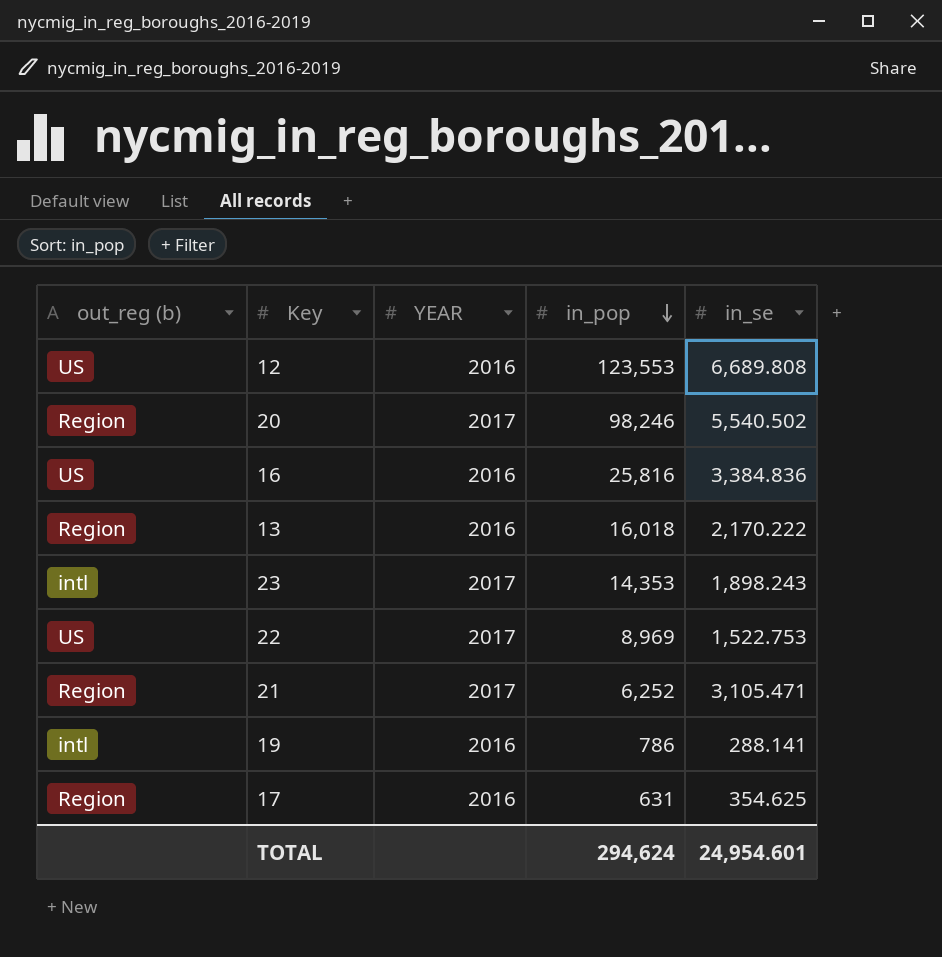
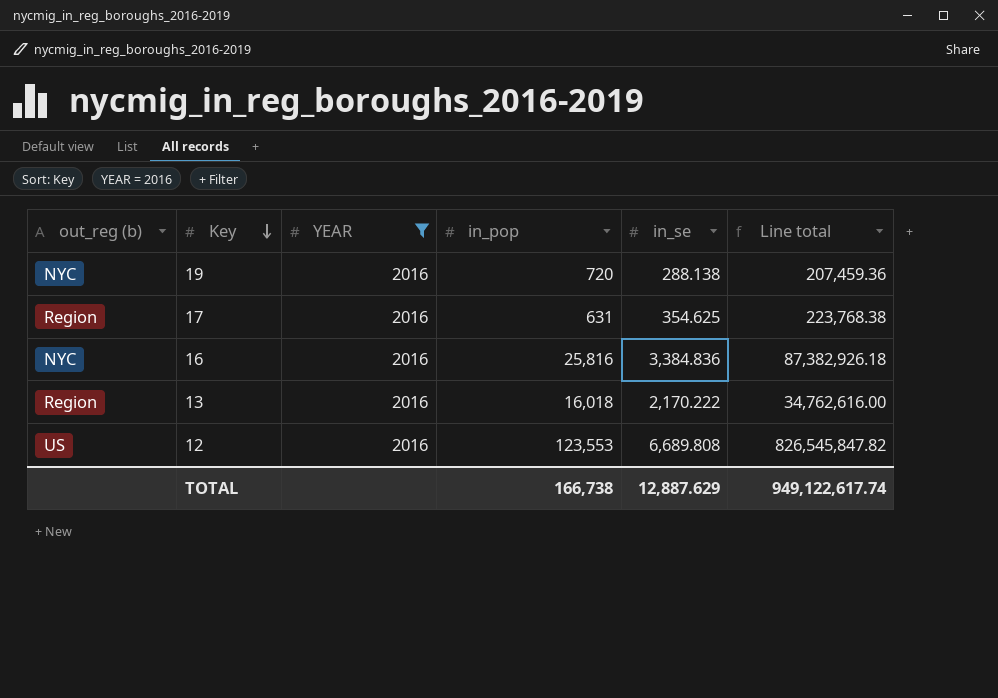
filter: none -> YEAR = 2016
row order: in_pop descending -> Key descending
column Line total | formula: none -> [in_pop] * [in_se]
19 | out_reg (b): intl -> NYC
19 | in_pop: 786 -> 720
19 | in_se: 288.141 -> 288.138
16 | out_reg (b): US -> NYC
TOTAL | in_pop: 294,624 -> 166,738
TOTAL | in_se: 24,954.601 -> 12,887.629

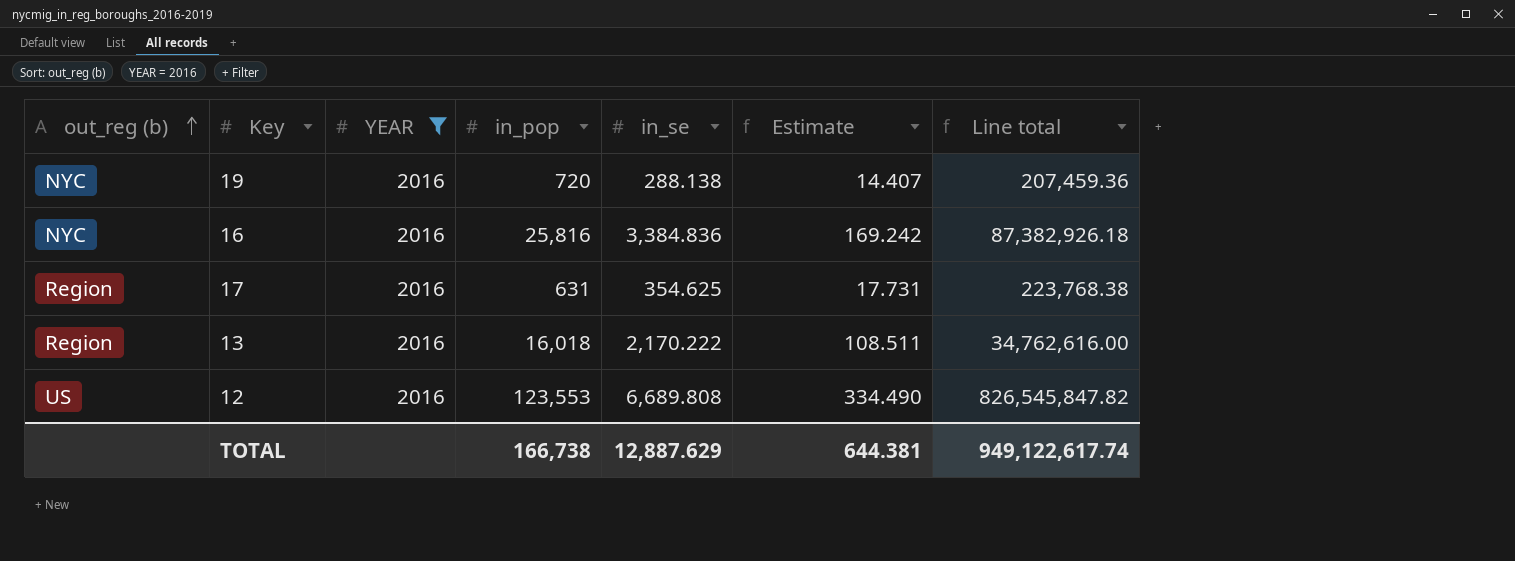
row order: Key descending -> out_reg (b) ascending
column Estimate | formula: none -> [in_se] * 0.05

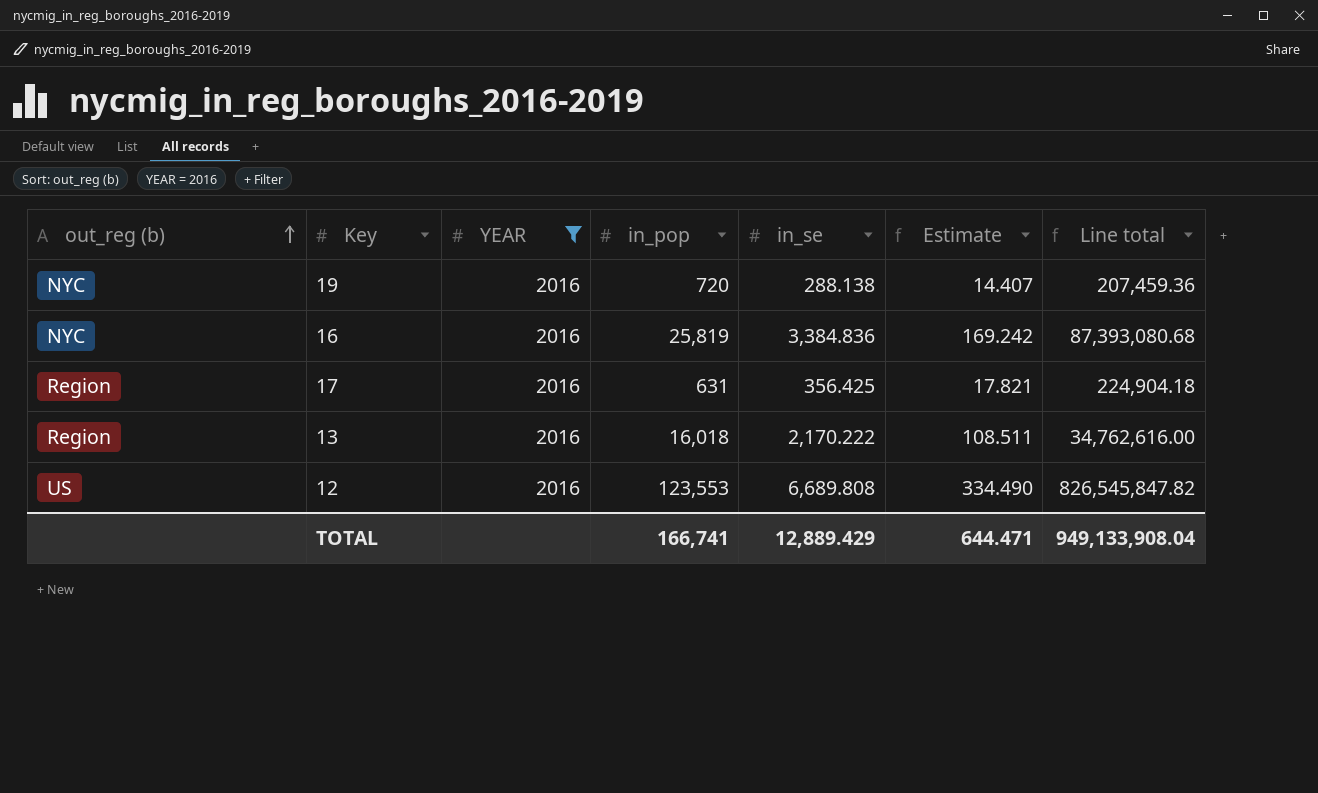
16 | in_pop: 25,816 -> 25,819
16 | Line total: 87,382,926.18 -> 87,393,080.68
17 | in_se: 354.625 -> 356.425
17 | Estimate: 17.731 -> 17.821
17 | Line total: 223,768.38 -> 224,904.18
TOTAL | in_pop: 166,738 -> 166,741
TOTAL | in_se: 12,887.629 -> 12,889.429
TOTAL | Estimate: 644.381 -> 644.471
TOTAL | Line total: 949,122,617.74 -> 949,133,908.04

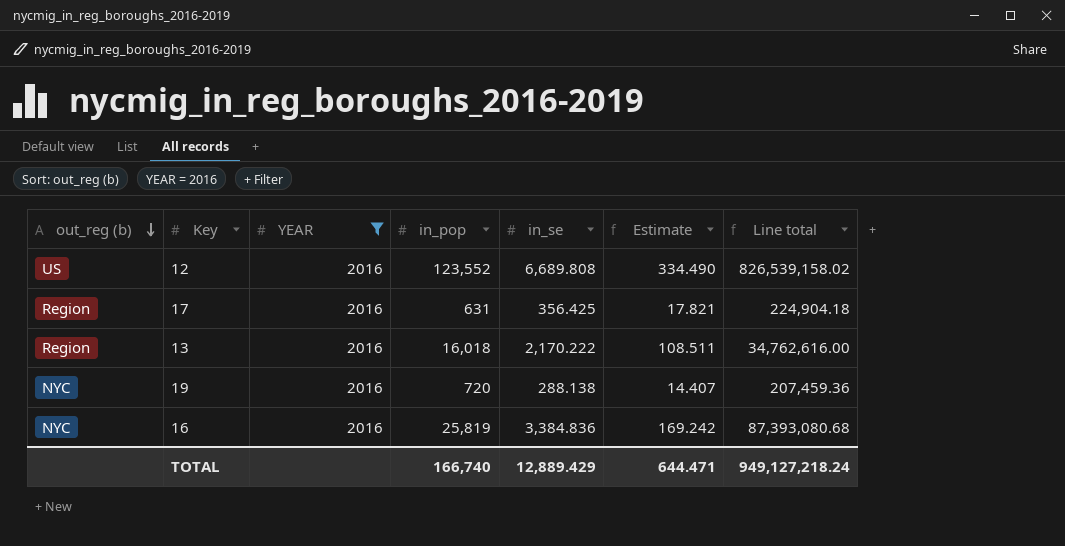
row order: out_reg (b) ascending -> out_reg (b) descending
12 | in_pop: 123,553 -> 123,552
12 | Line total: 826,545,847.82 -> 826,539,158.02
TOTAL | in_pop: 166,741 -> 166,740
TOTAL | Line total: 949,133,908.04 -> 949,127,218.24

